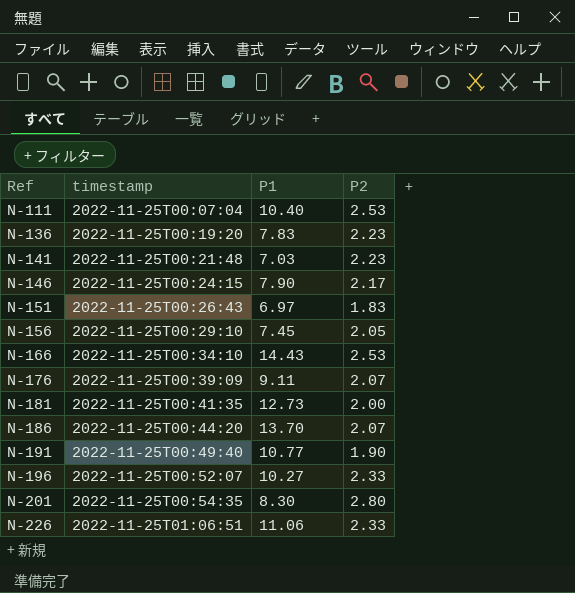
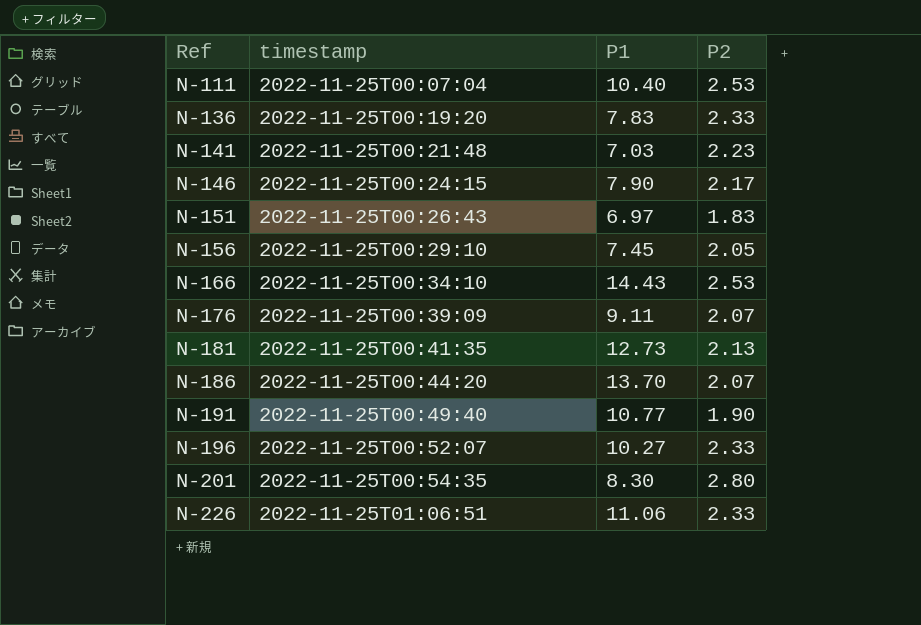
N-136 | P2: 2.23 -> 2.33
N-181 | P2: 2.00 -> 2.13

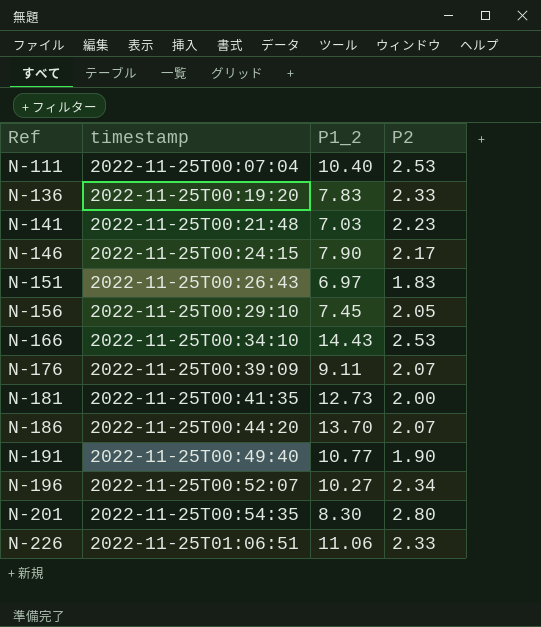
column name: P1 -> P1_2
N-181 | P2: 2.13 -> 2.00
N-196 | P2: 2.33 -> 2.34

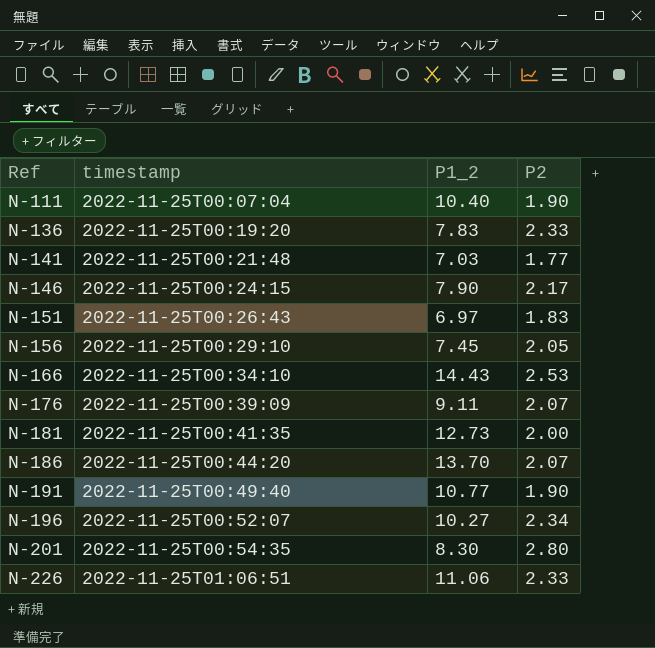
N-111 | P2: 2.53 -> 1.90
N-141 | P2: 2.23 -> 1.77

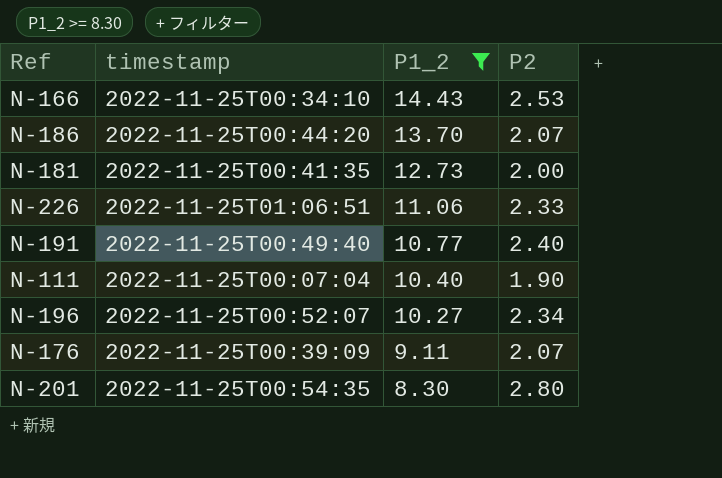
filter: none -> P1_2 >= 8.30
row order: Ref ascending -> P1_2 descending
N-191 | P2: 1.90 -> 2.40

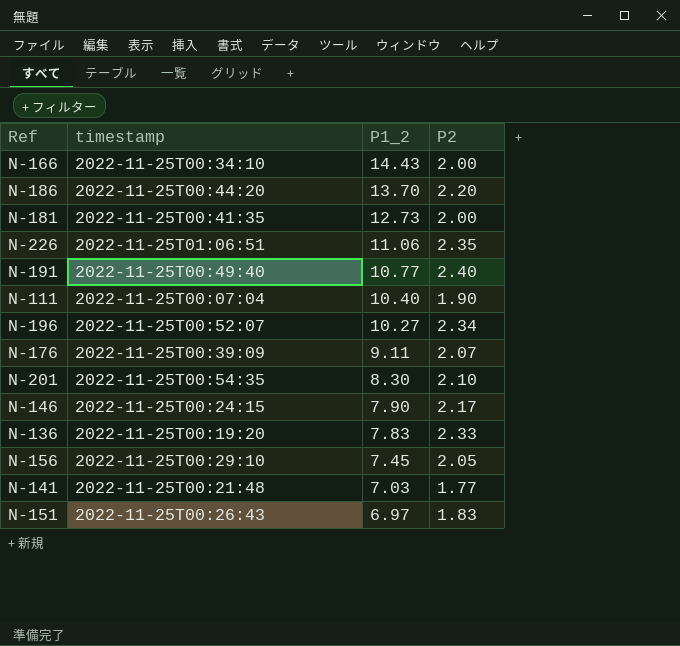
filter: P1_2 >= 8.30 -> none
N-166 | P2: 2.53 -> 2.00
N-186 | P2: 2.07 -> 2.20
N-226 | P2: 2.33 -> 2.35
N-201 | P2: 2.80 -> 2.10

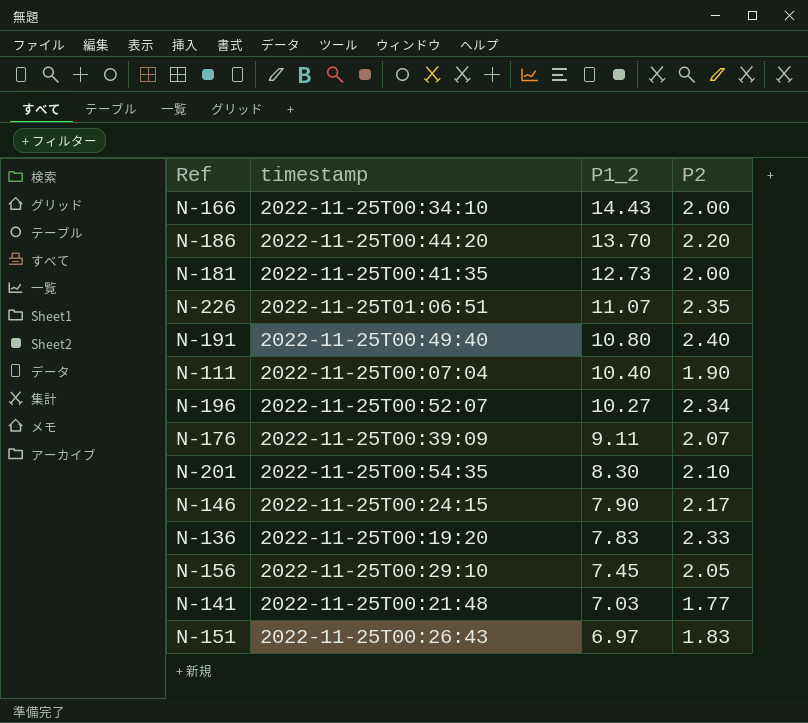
N-226 | P1_2: 11.06 -> 11.07
N-191 | P1_2: 10.77 -> 10.80

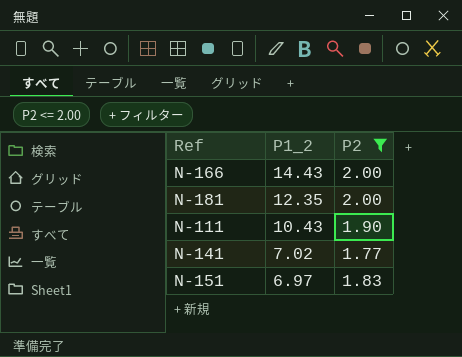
filter: none -> P2 <= 2.00
column timestamp | position: 2 -> none
N-181 | P1_2: 12.73 -> 12.35
N-111 | P1_2: 10.40 -> 10.43
N-141 | P1_2: 7.03 -> 7.02

